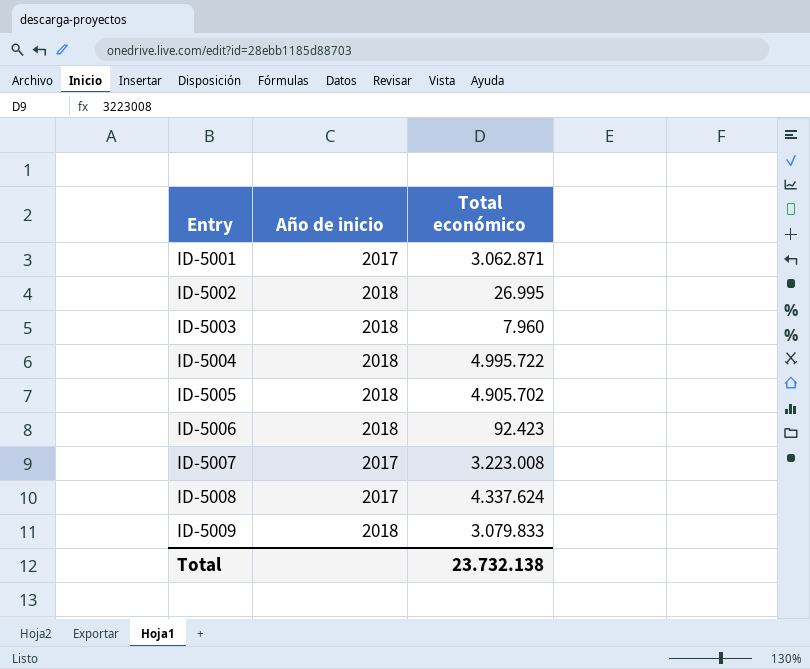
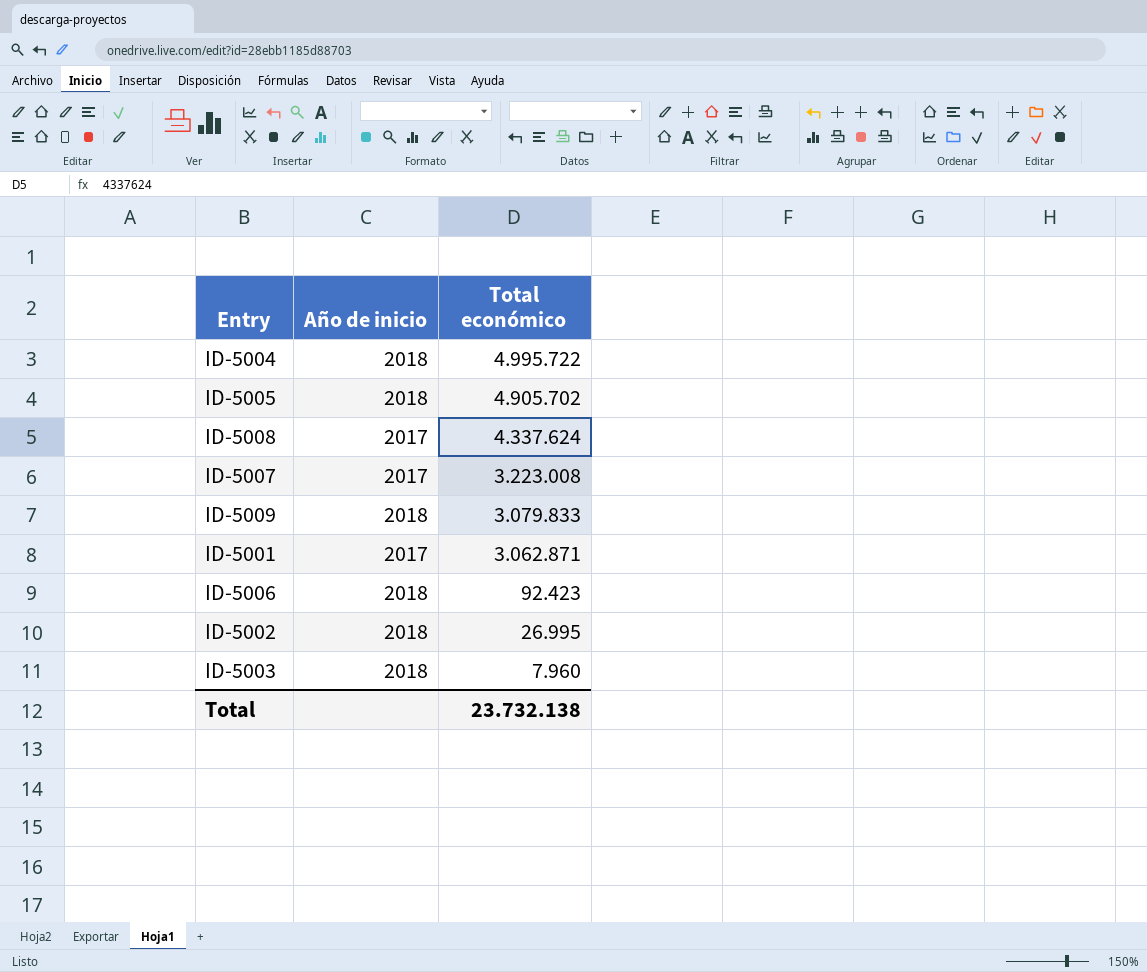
row order: Entry ascending -> Total económico descending

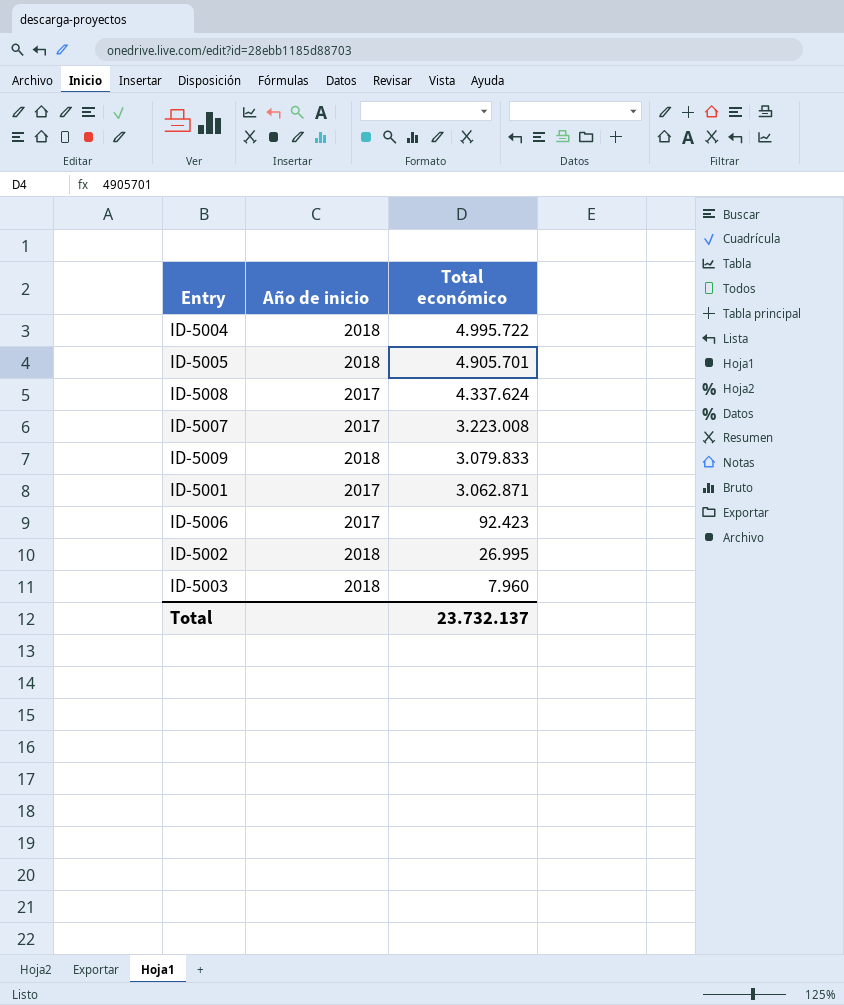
ID-5005 | Total económico: 4.905.702 -> 4.905.701
ID-5006 | Año de inicio: 2018 -> 2017
Total | Total económico: 23.732.138 -> 23.732.137

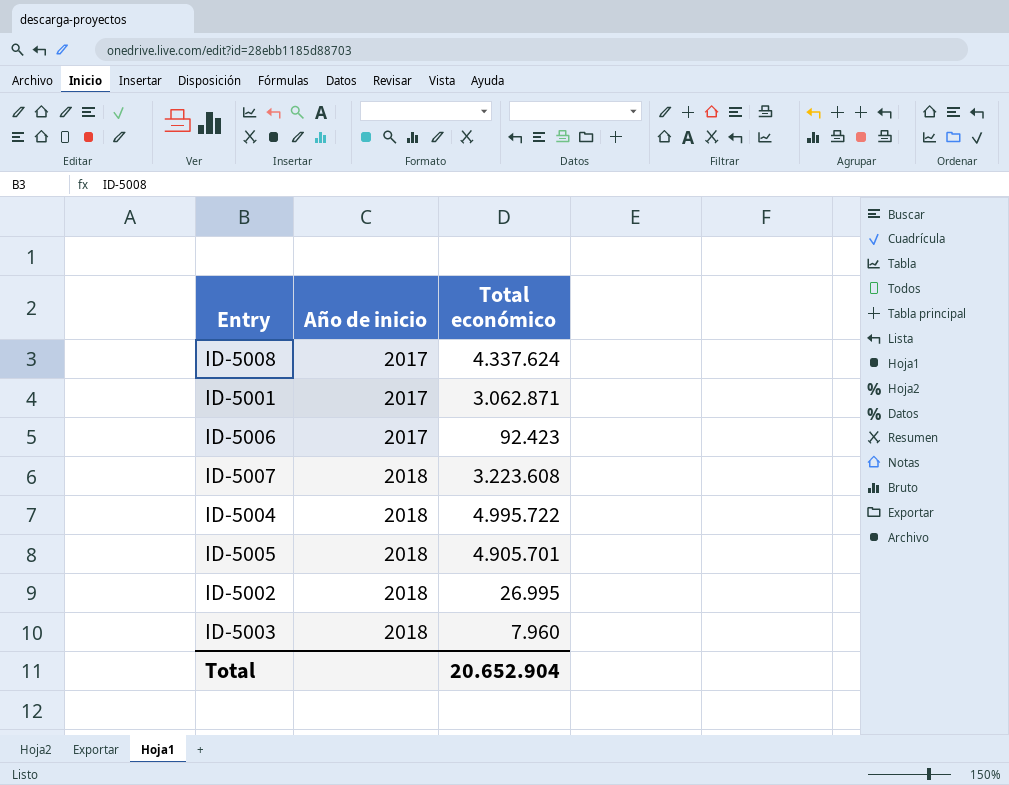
row order: Total económico descending -> Año de inicio ascending
row ID-5009: 2018 | 3.079.833 -> none
ID-5007 | Año de inicio: 2017 -> 2018
ID-5007 | Total económico: 3.223.008 -> 3.223.608
Total | Total económico: 23.732.137 -> 20.652.904

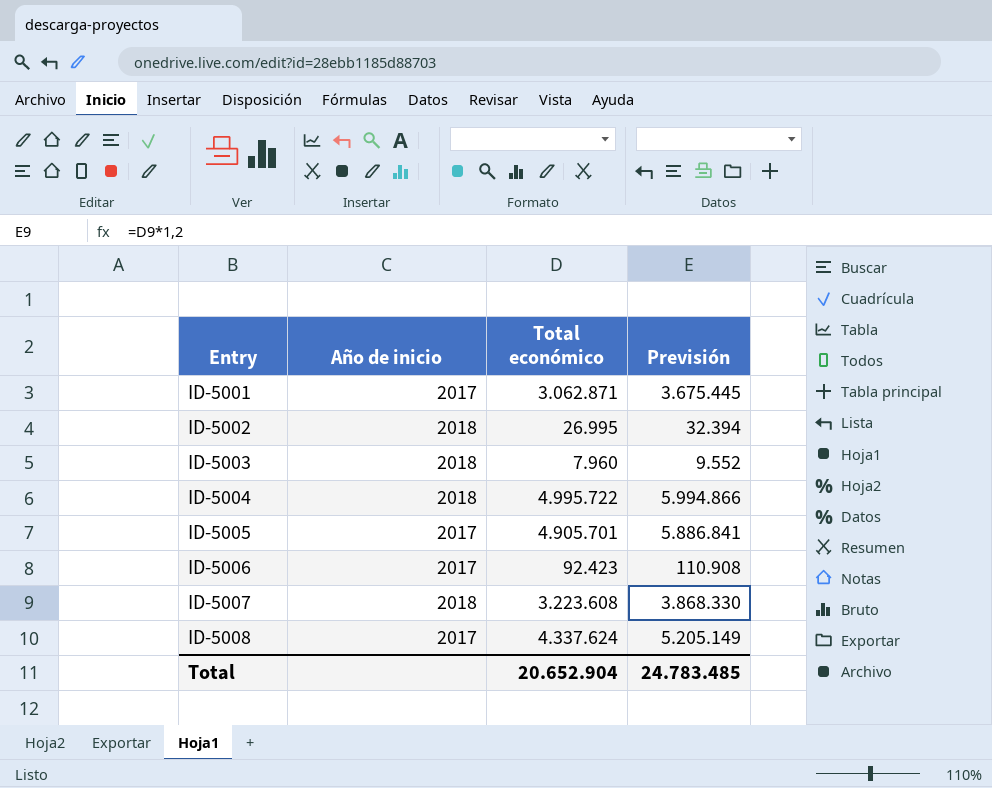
row order: Año de inicio ascending -> Entry ascending
column Previsión | formula: none -> [Total económico] * 1,2
ID-5005 | Año de inicio: 2018 -> 2017

